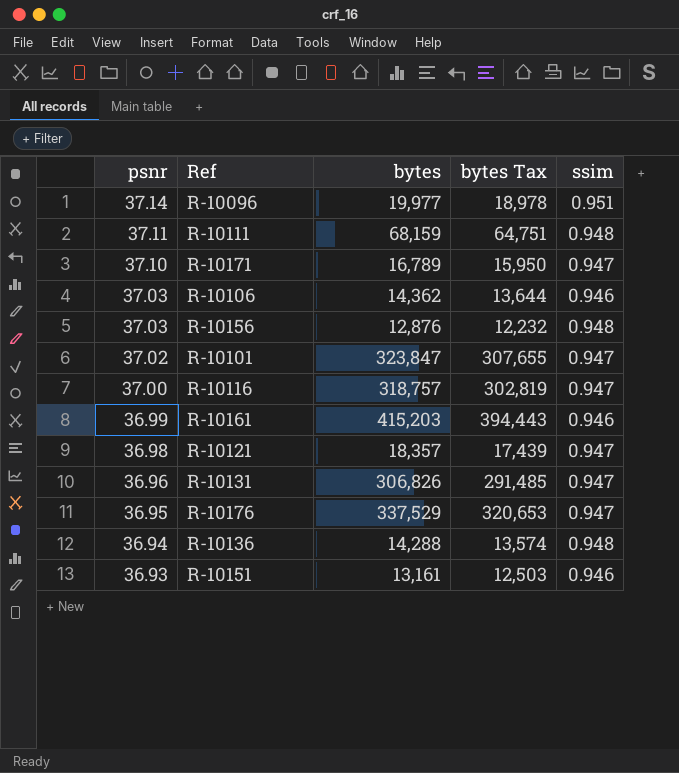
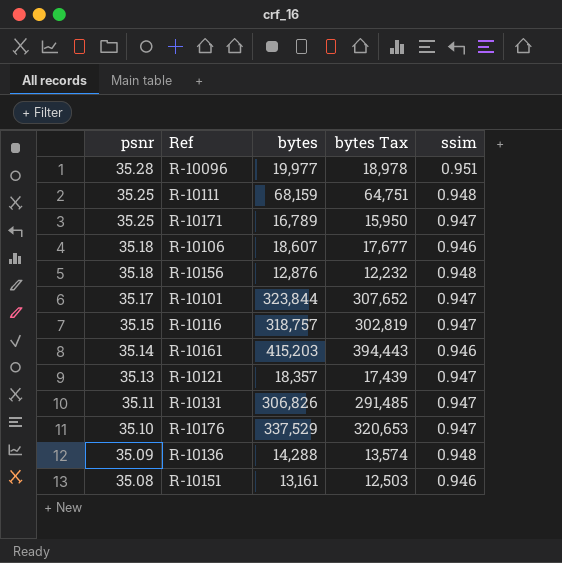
R-10096 | psnr: 37.14 -> 35.28
R-10111 | psnr: 37.11 -> 35.25
R-10171 | psnr: 37.10 -> 35.25
R-10106 | psnr: 37.03 -> 35.18
R-10106 | bytes: 14,362 -> 18,607
R-10106 | bytes Tax: 13,644 -> 17,677
R-10156 | psnr: 37.03 -> 35.18
R-10101 | psnr: 37.02 -> 35.17
R-10101 | bytes: 323,847 -> 323,844
R-10101 | bytes Tax: 307,655 -> 307,652
R-10116 | psnr: 37.00 -> 35.15
R-10161 | psnr: 36.99 -> 35.14
R-10121 | psnr: 36.98 -> 35.13
R-10131 | psnr: 36.96 -> 35.11
R-10176 | psnr: 36.95 -> 35.10
R-10136 | psnr: 36.94 -> 35.09
R-10151 | psnr: 36.93 -> 35.08

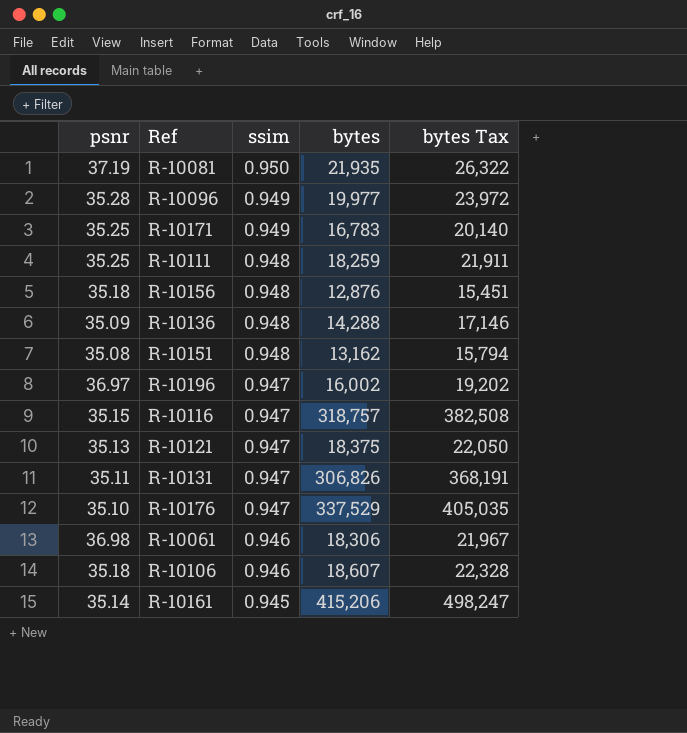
row order: psnr descending -> ssim descending
column ssim | position: 5 -> 3
column bytes Tax | formula: [bytes] * 0.95 -> [bytes] * 1.2
row R-10101: 35.17 | 323,844 | 307,652 | 0.947 -> none
row R-10081: none -> 37.19 | 0.950 | 21,935 | 26,322
R-10096 | ssim: 0.951 -> 0.949
R-10171 | ssim: 0.947 -> 0.949
R-10171 | bytes: 16,789 -> 16,783
R-10111 | bytes: 68,159 -> 18,259
R-10151 | ssim: 0.946 -> 0.948
R-10151 | bytes: 13,161 -> 13,162
row R-10196: none -> 36.97 | 0.947 | 16,002 | 19,202
R-10121 | bytes: 18,357 -> 18,375
row R-10061: none -> 36.98 | 0.946 | 18,306 | 21,967
R-10161 | ssim: 0.946 -> 0.945
R-10161 | bytes: 415,203 -> 415,206

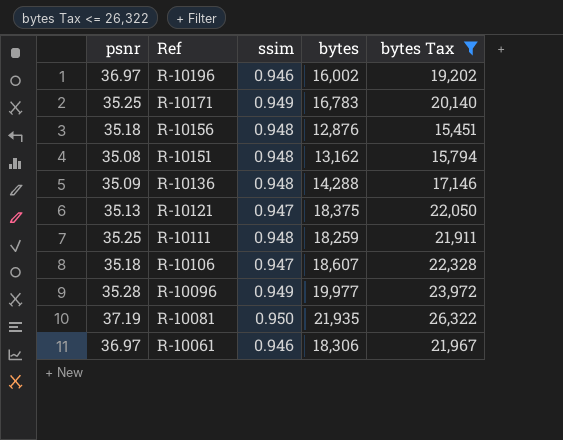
filter: none -> bytes Tax <= 26,322
row order: ssim descending -> Ref descending
R-10196 | ssim: 0.947 -> 0.946
R-10106 | ssim: 0.946 -> 0.947
R-10061 | psnr: 36.98 -> 36.97

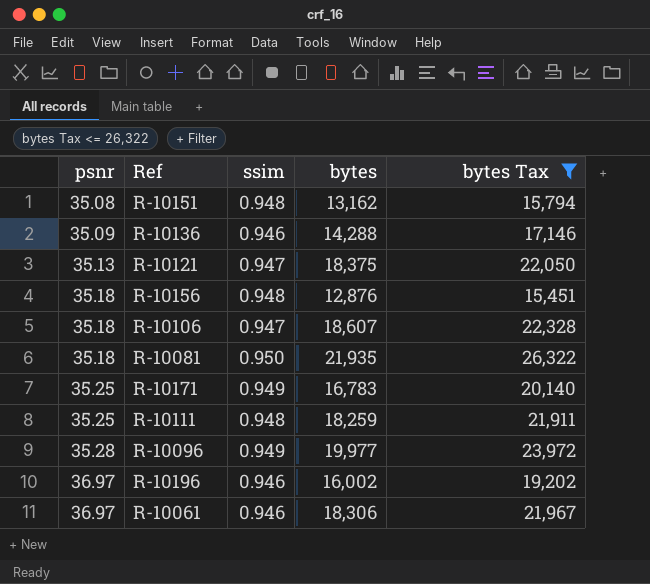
row order: Ref descending -> psnr ascending
R-10136 | ssim: 0.948 -> 0.946
R-10081 | psnr: 37.19 -> 35.18

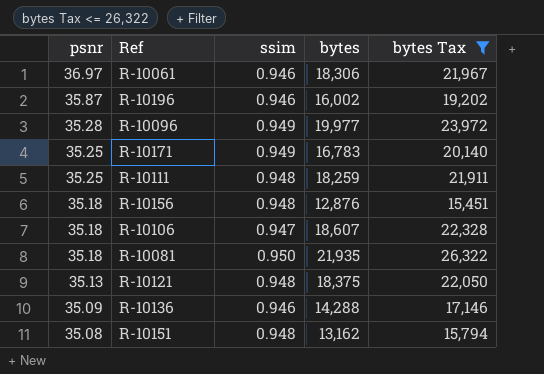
row order: psnr ascending -> psnr descending
R-10196 | psnr: 36.97 -> 35.87
R-10121 | ssim: 0.947 -> 0.948

